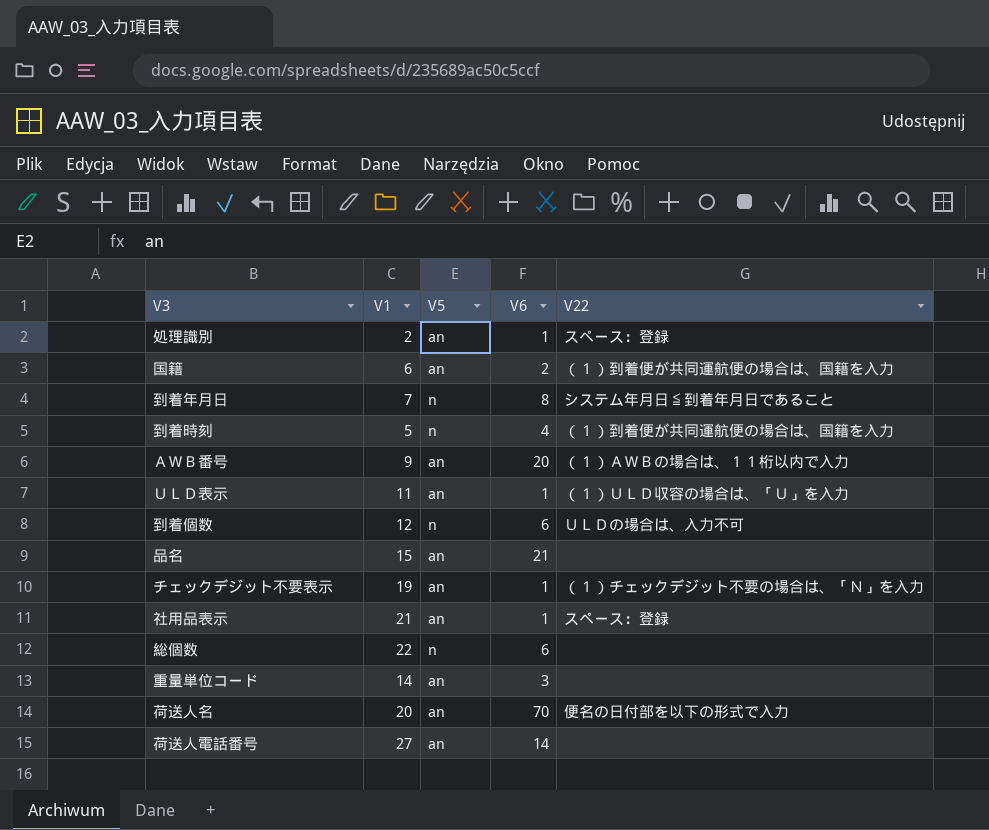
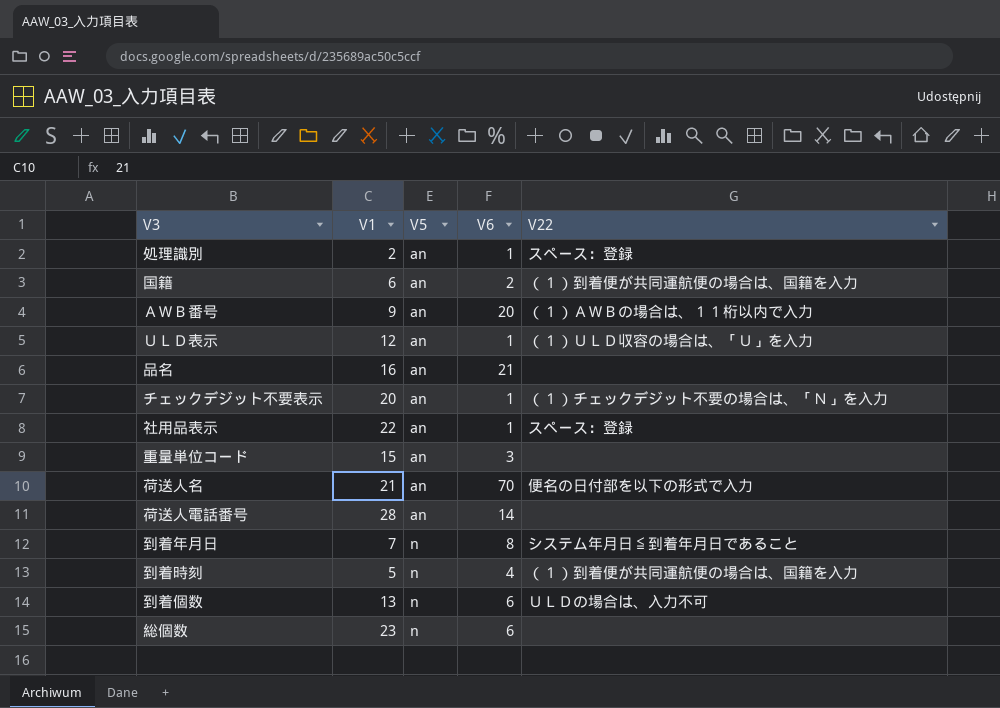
row order: none -> V5 ascending
ＵＬＤ表示 | V1: 11 -> 12
品名 | V1: 15 -> 16
チェックデジット不要表示 | V1: 19 -> 20
社用品表示 | V1: 21 -> 22
重量単位コード | V1: 14 -> 15
荷送人名 | V1: 20 -> 21
荷送人電話番号 | V1: 27 -> 28
到着個数 | V1: 12 -> 13
総個数 | V1: 22 -> 23

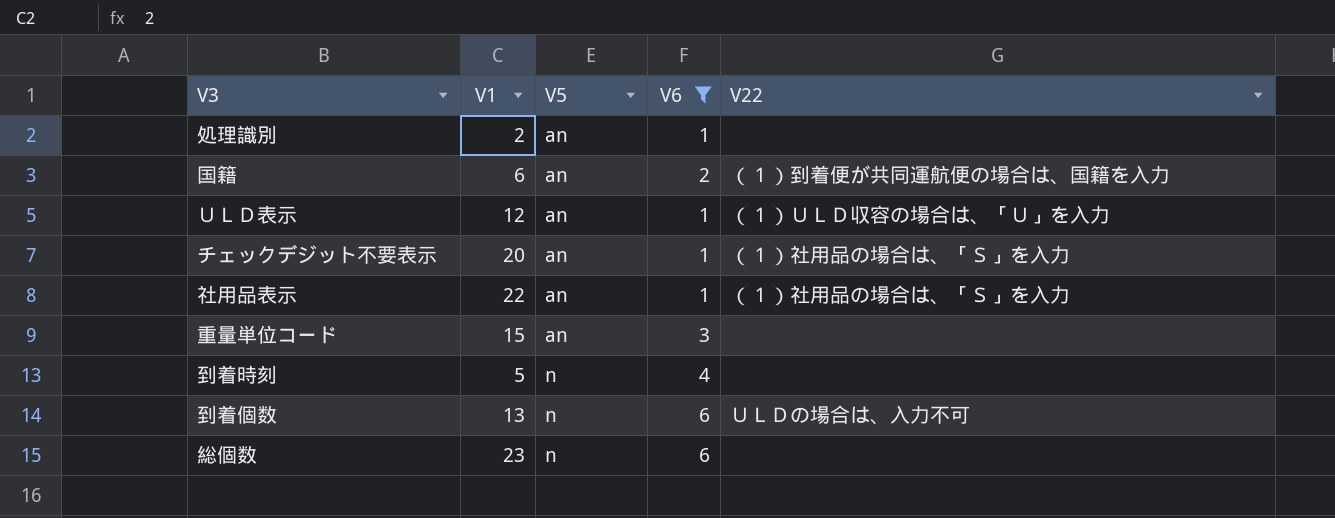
filter: none -> V6 <= 6
処理識別 | V22: スペース：登録 -> none
チェックデジット不要表示 | V22: （１）チェックデジット不要の場合は、「Ｎ」を入力 -> （１）社用品の場合は、「Ｓ」を入力
社用品表示 | V22: スペース：登録 -> （１）社用品の場合は、「Ｓ」を入力
到着時刻 | V22: （１）到着便が共同運航便の場合は、国籍を入力 -> none

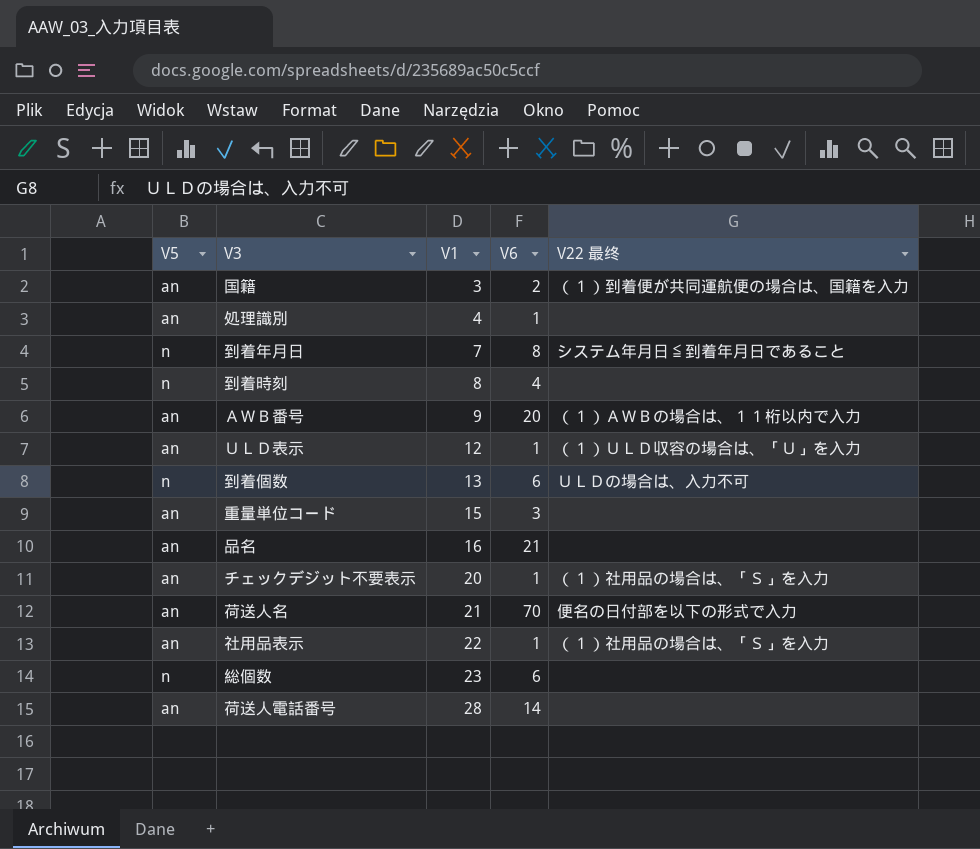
filter: V6 <= 6 -> none
row order: V5 ascending -> V1 ascending
column V5 | position: 3 -> 1
column name: V22 -> V22 最终
国籍 | V1: 6 -> 3
処理識別 | V1: 2 -> 4
到着時刻 | V1: 5 -> 8

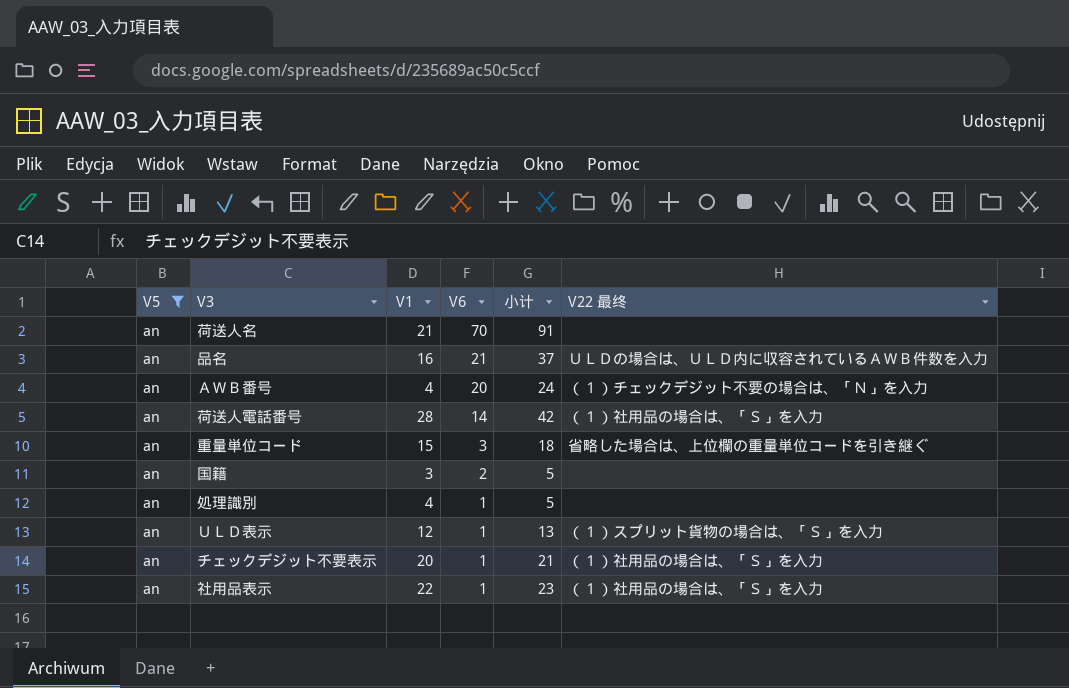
filter: none -> V5 = an
row order: V1 ascending -> V6 descending
column 小计 | formula: none -> [V1] + [V6]
荷送人名 | V22 最终: 便名の日付部を以下の形式で入力 -> none
品名 | V22 最终: none -> ＵＬＤの場合は、ＵＬＤ内に収容されているＡＷＢ件数を入力
ＡＷＢ番号 | V1: 9 -> 4
ＡＷＢ番号 | V22 最终: （１）ＡＷＢの場合は、１１桁以内で入力 -> （１）チェックデジット不要の場合は、「Ｎ」を入力
荷送人電話番号 | V22 最终: none -> （１）社用品の場合は、「Ｓ」を入力
重量単位コード | V22 最终: none -> 省略した場合は、上位欄の重量単位コードを引き継ぐ
国籍 | V22 最终: （１）到着便が共同運航便の場合は、国籍を入力 -> none
ＵＬＤ表示 | V22 最终: （１）ＵＬＤ収容の場合は、「Ｕ」を入力 -> （１）スプリット貨物の場合は、「Ｓ」を入力

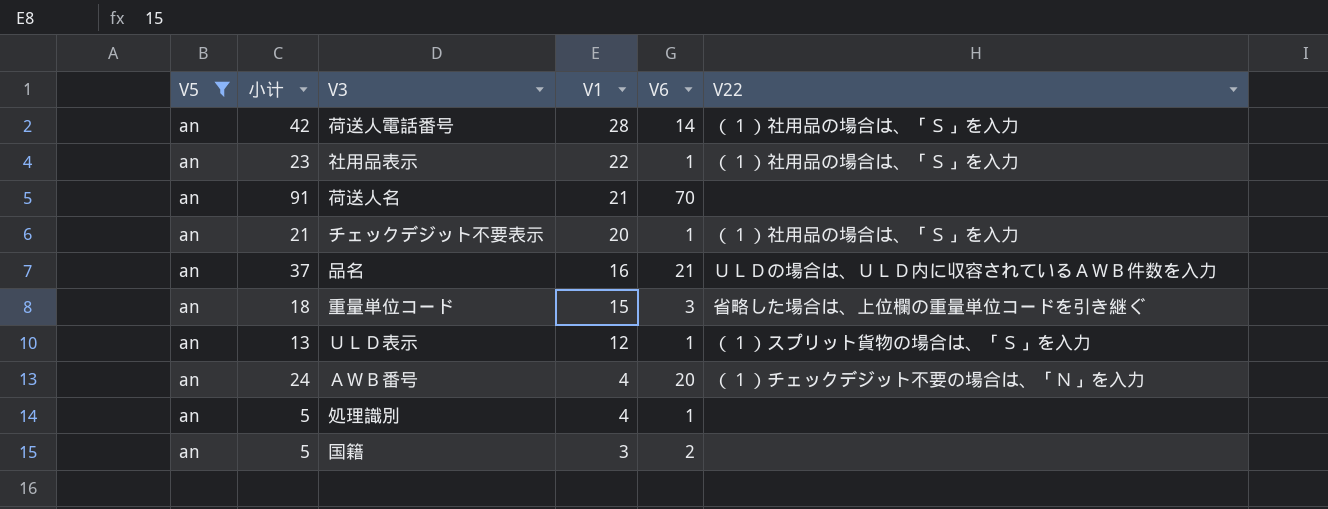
row order: V6 descending -> V1 descending
column 小计 | position: 5 -> 2
column name: V22 最终 -> V22

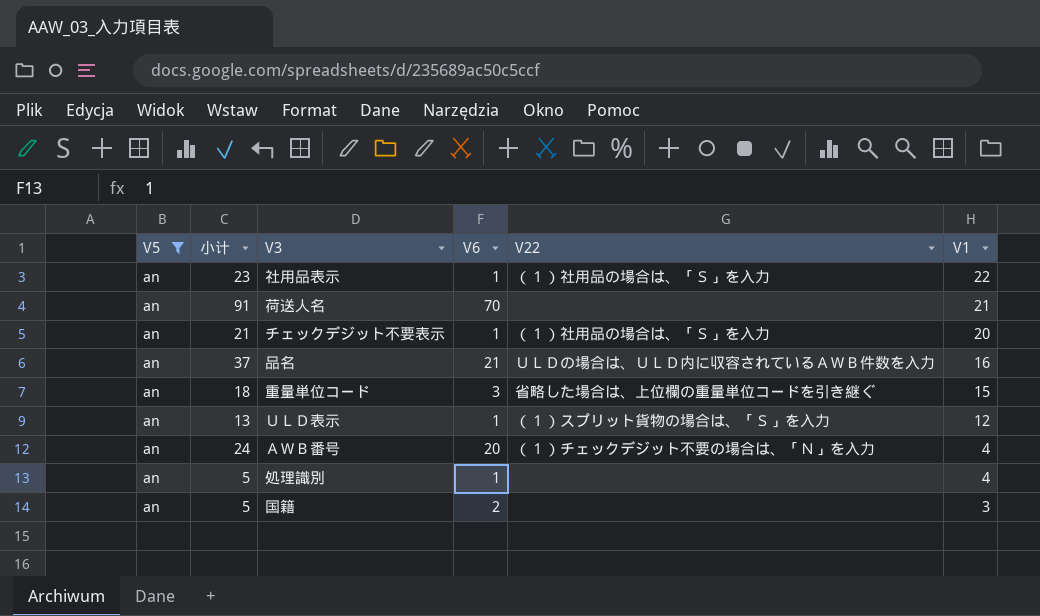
column V1 | position: 4 -> 6
row 荷送人電話番号: an | 42 | 28 | 14 | （１）社用品の場合は、「Ｓ」を入力 -> none

